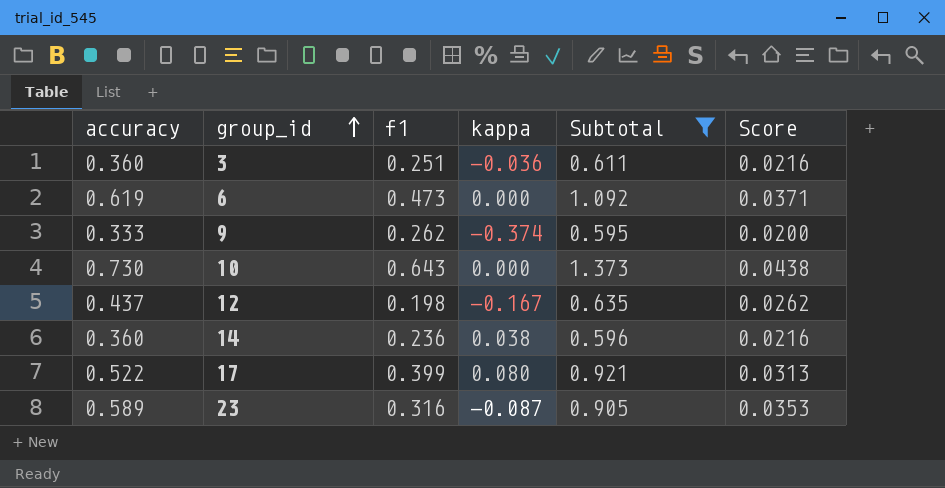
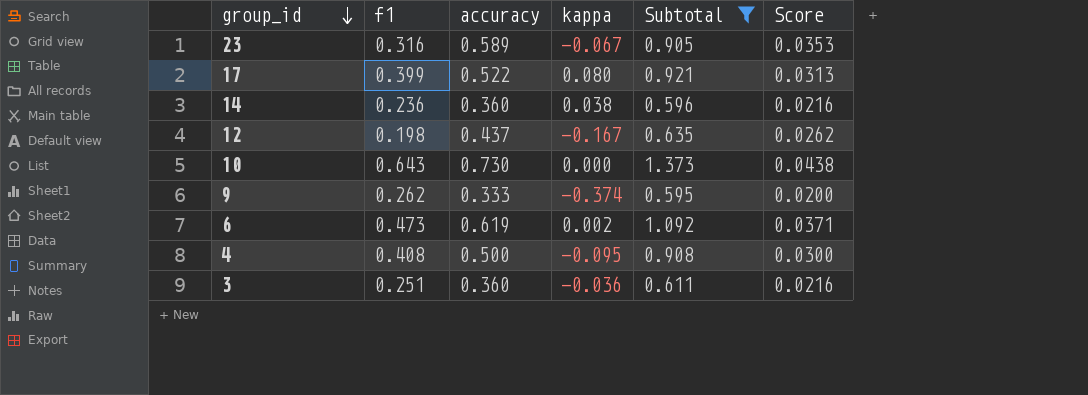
row order: group_id ascending -> group_id descending
column accuracy | position: 1 -> 3
23 | kappa: -0.087 -> -0.067
6 | kappa: 0.000 -> 0.002
row 4: none -> 0.408 | 0.500 | -0.095 | 0.908 | 0.0300

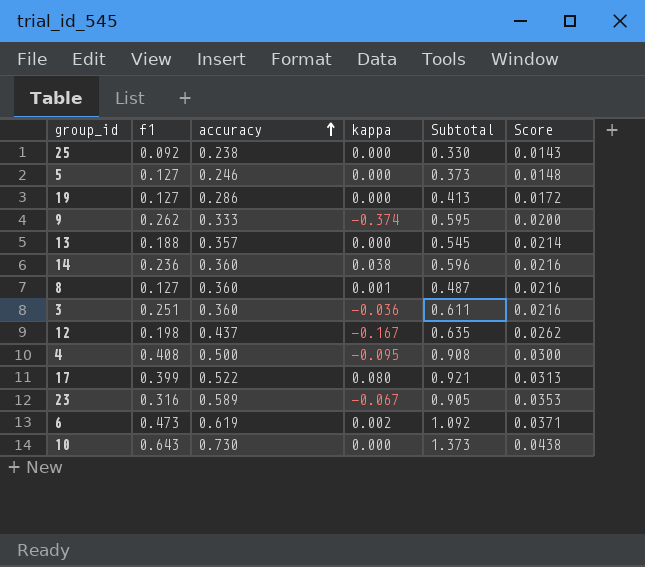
filter: Subtotal >= 0.595 -> none
row order: group_id descending -> accuracy ascending

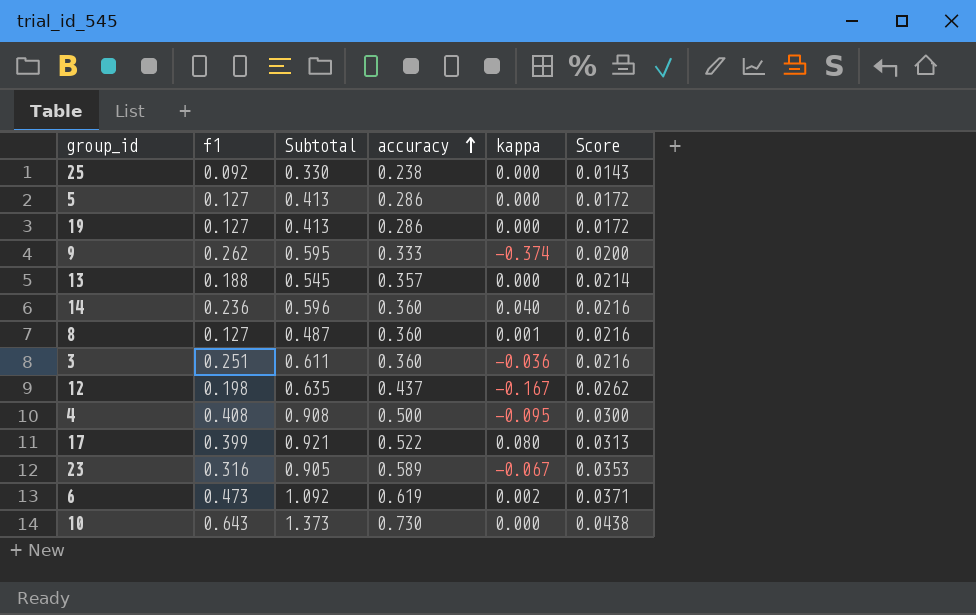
column Subtotal | position: 5 -> 3
5 | Subtotal: 0.373 -> 0.413
5 | accuracy: 0.246 -> 0.286
5 | Score: 0.0148 -> 0.0172
14 | kappa: 0.038 -> 0.040

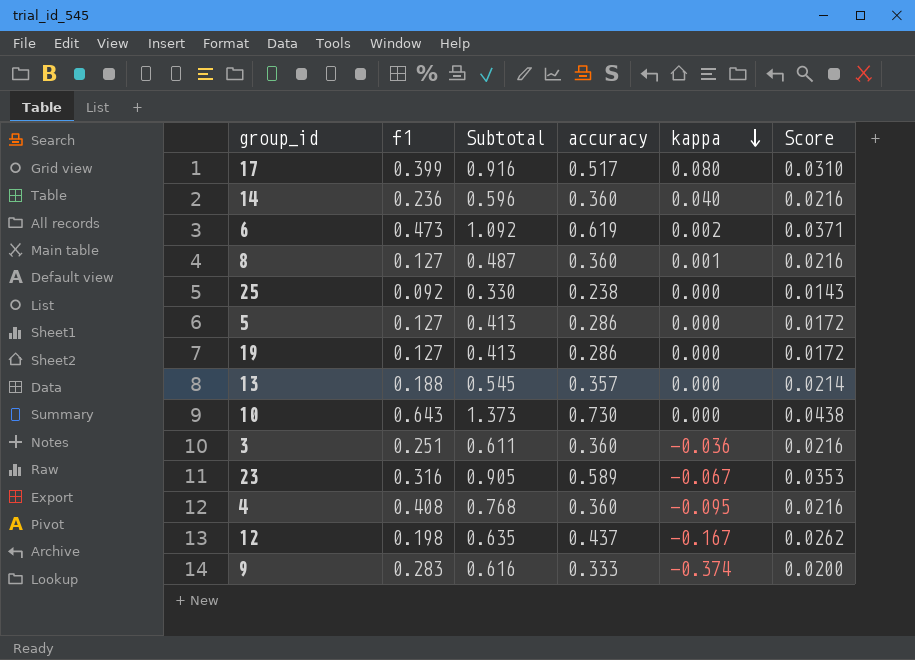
row order: accuracy ascending -> kappa descending
17 | Subtotal: 0.921 -> 0.916
17 | accuracy: 0.522 -> 0.517
17 | Score: 0.0313 -> 0.0310
4 | Subtotal: 0.908 -> 0.768
4 | accuracy: 0.500 -> 0.360
4 | Score: 0.0300 -> 0.0216
9 | f1: 0.262 -> 0.283
9 | Subtotal: 0.595 -> 0.616

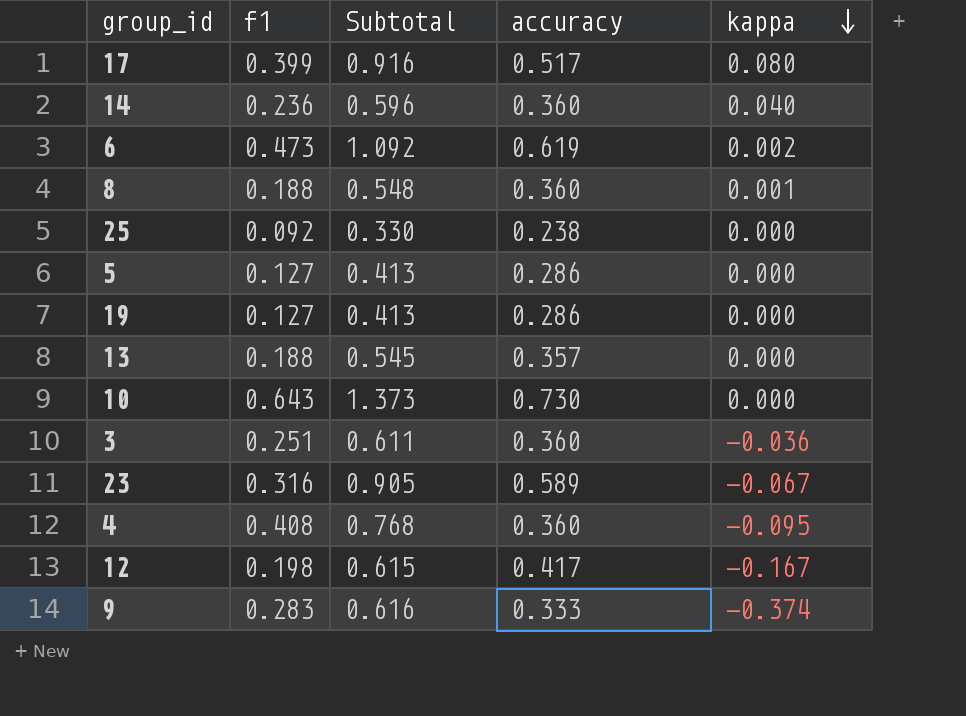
column Score | formula: [accuracy] * 0.06 -> none
8 | f1: 0.127 -> 0.188
8 | Subtotal: 0.487 -> 0.548
12 | Subtotal: 0.635 -> 0.615
12 | accuracy: 0.437 -> 0.417

